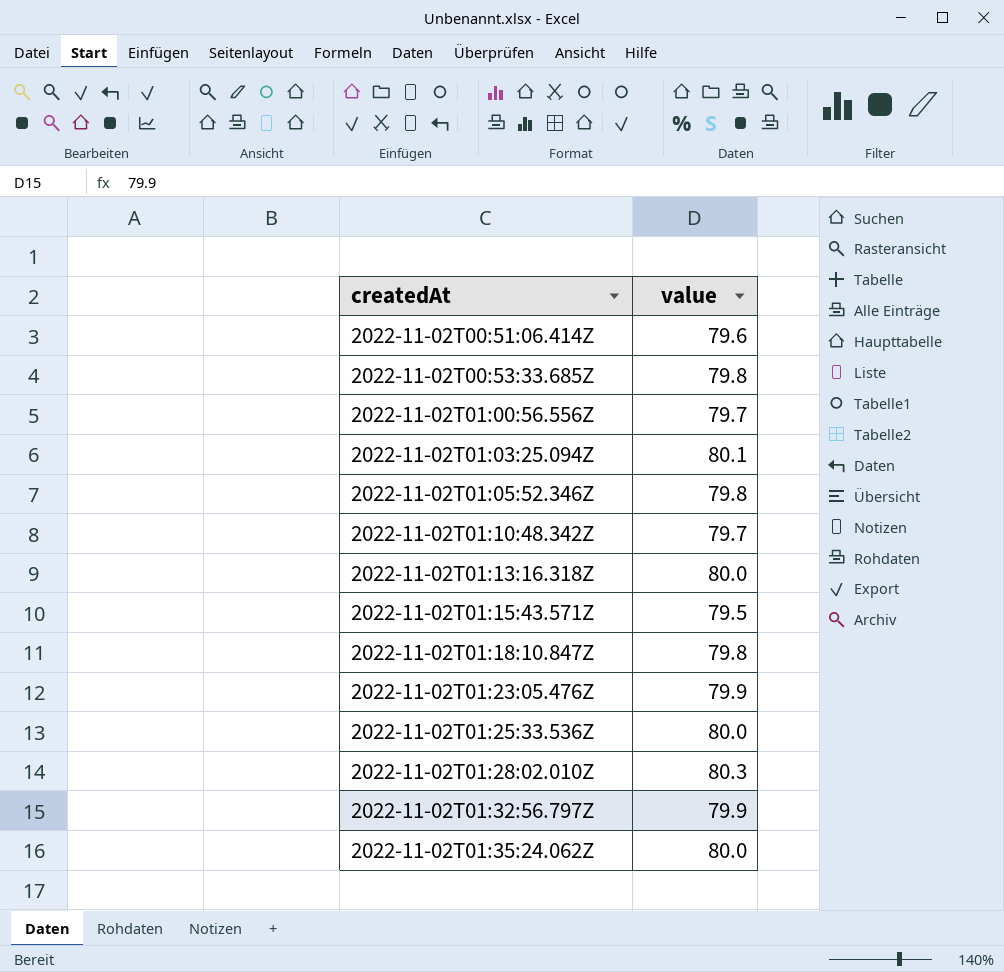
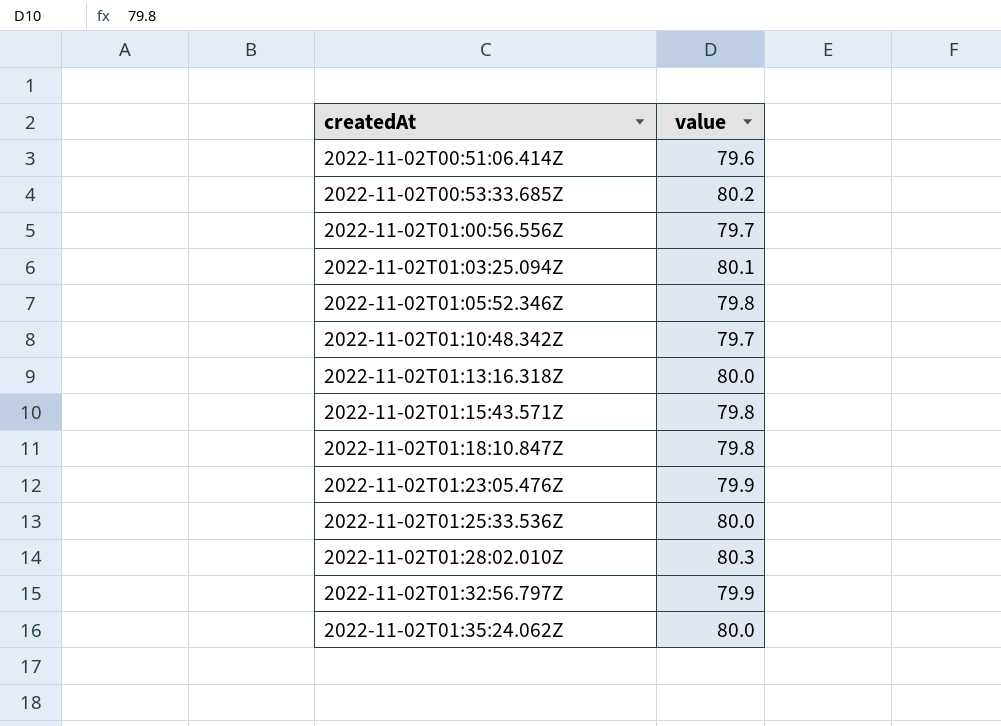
2022-11-02T00:53:33.685Z | value: 79.8 -> 80.2
2022-11-02T01:15:43.571Z | value: 79.5 -> 79.8

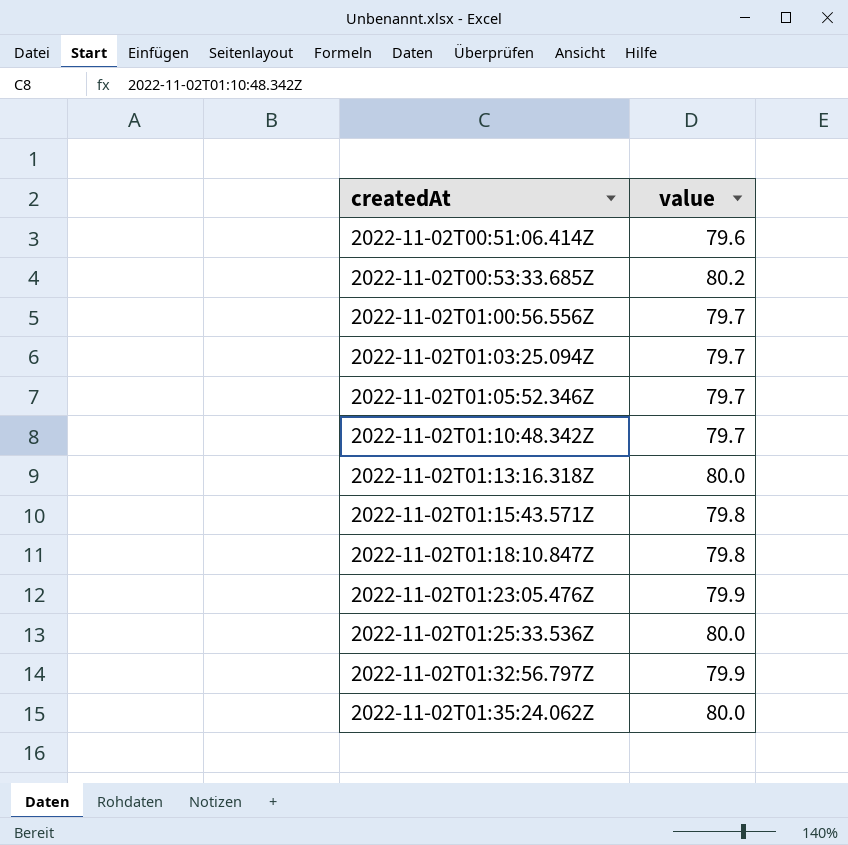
row 2022-11-02T01:28:02.010Z: 80.3 -> none
2022-11-02T01:03:25.094Z | value: 80.1 -> 79.7
2022-11-02T01:05:52.346Z | value: 79.8 -> 79.7

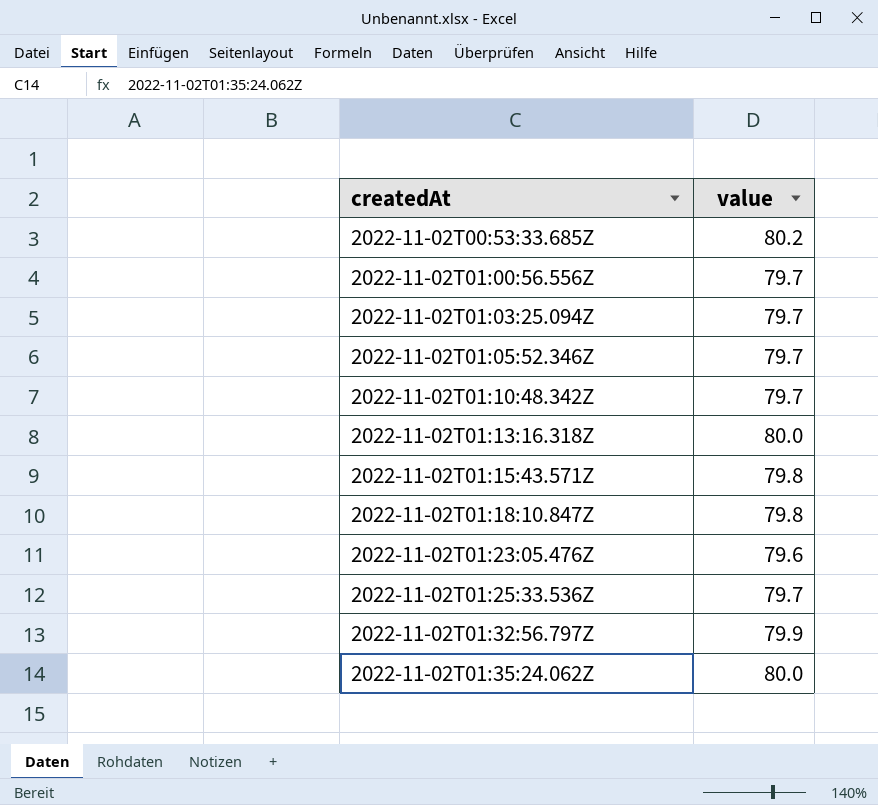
row 2022-11-02T00:51:06.414Z: 79.6 -> none
2022-11-02T01:23:05.476Z | value: 79.9 -> 79.6
2022-11-02T01:25:33.536Z | value: 80.0 -> 79.7

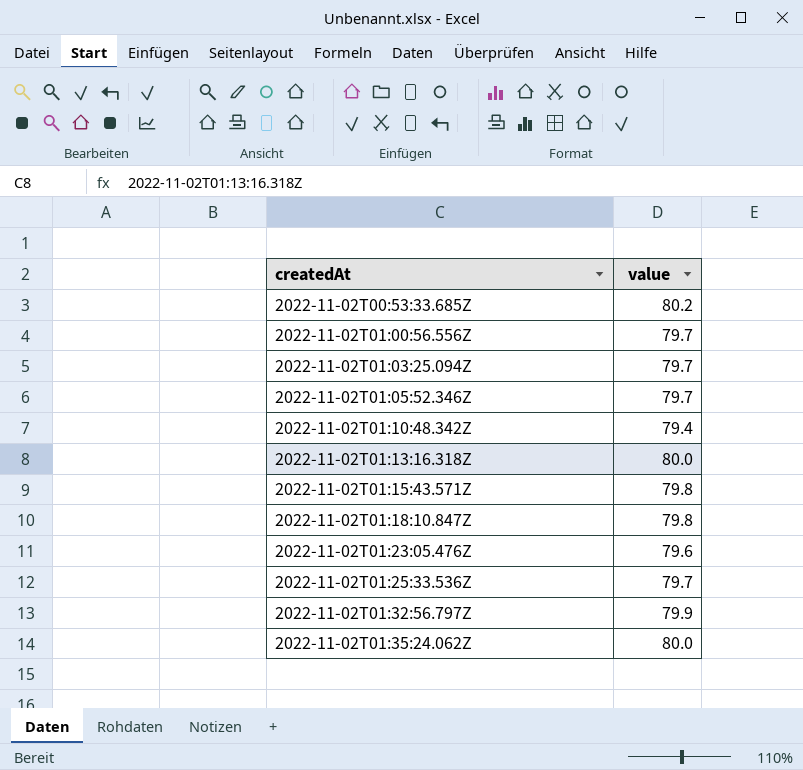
2022-11-02T01:10:48.342Z | value: 79.7 -> 79.4

